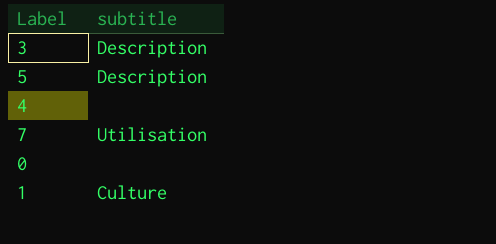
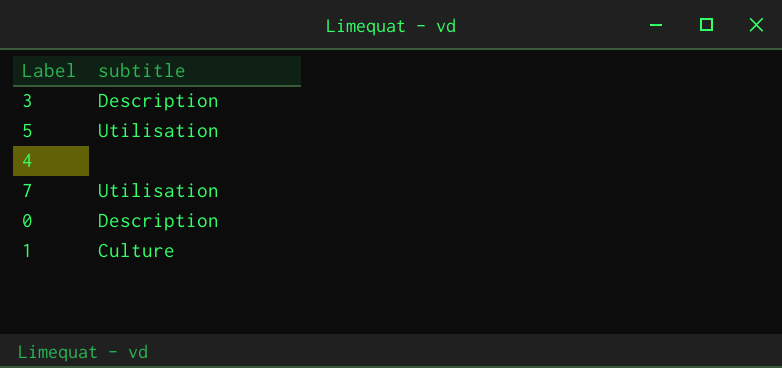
5 | subtitle: Description -> Utilisation
0 | subtitle: none -> Description

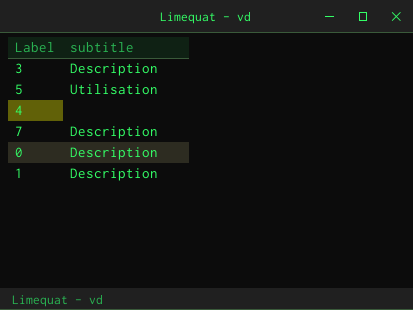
7 | subtitle: Utilisation -> Description
1 | subtitle: Culture -> Description

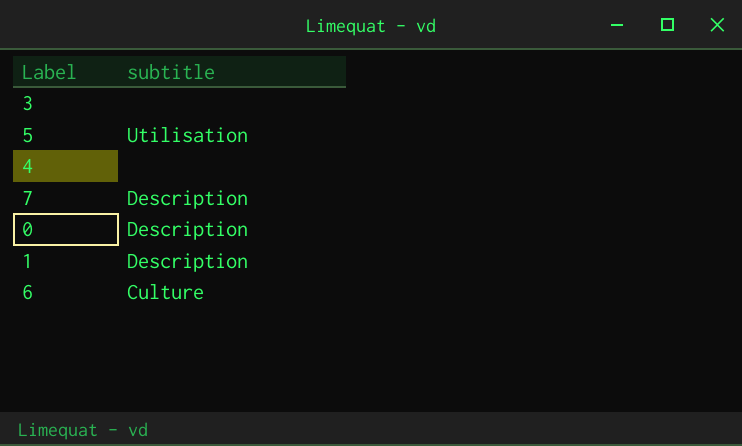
3 | subtitle: Description -> none
row 6: none -> Culture

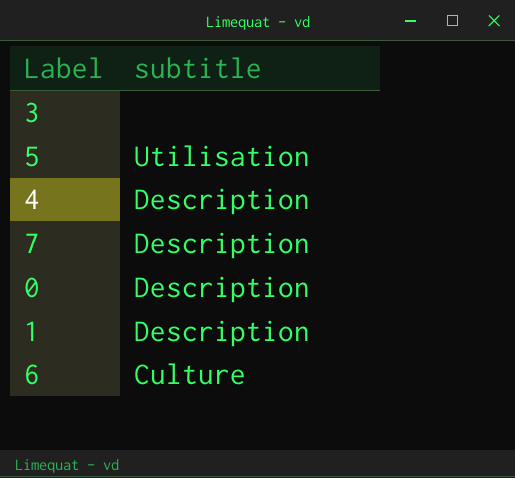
4 | subtitle: none -> Description

